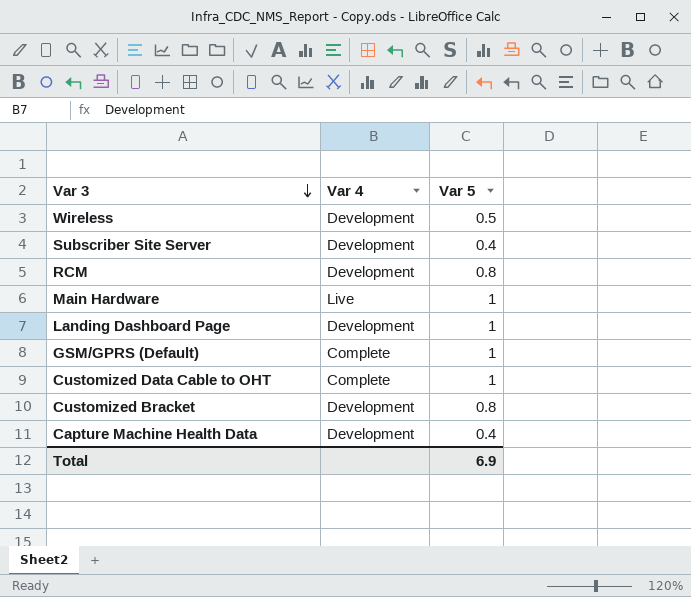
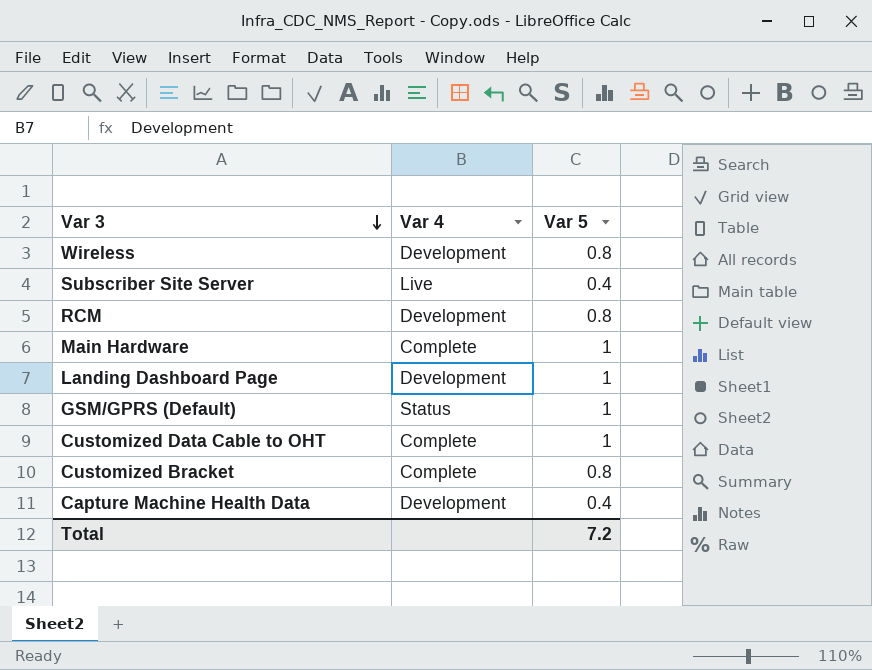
Wireless | Var 5: 0.5 -> 0.8
Subscriber Site Server | Var 4: Development -> Live
Main Hardware | Var 4: Live -> Complete
GSM/GPRS (Default) | Var 4: Complete -> Status
Customized Bracket | Var 4: Development -> Complete
Total | Var 5: 6.9 -> 7.2

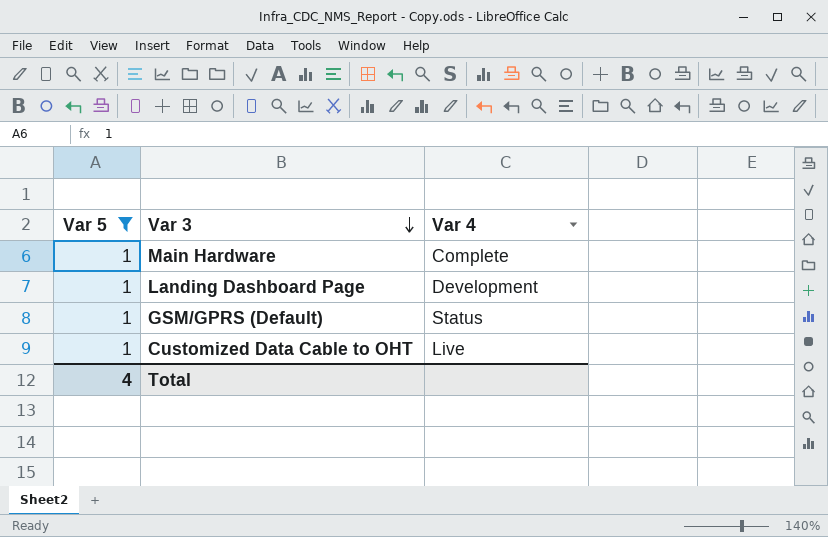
filter: none -> Var 5 = 1
column Var 5 | position: 3 -> 1
Customized Data Cable to OHT | Var 4: Complete -> Live
Total | Var 5: 7.2 -> 4

